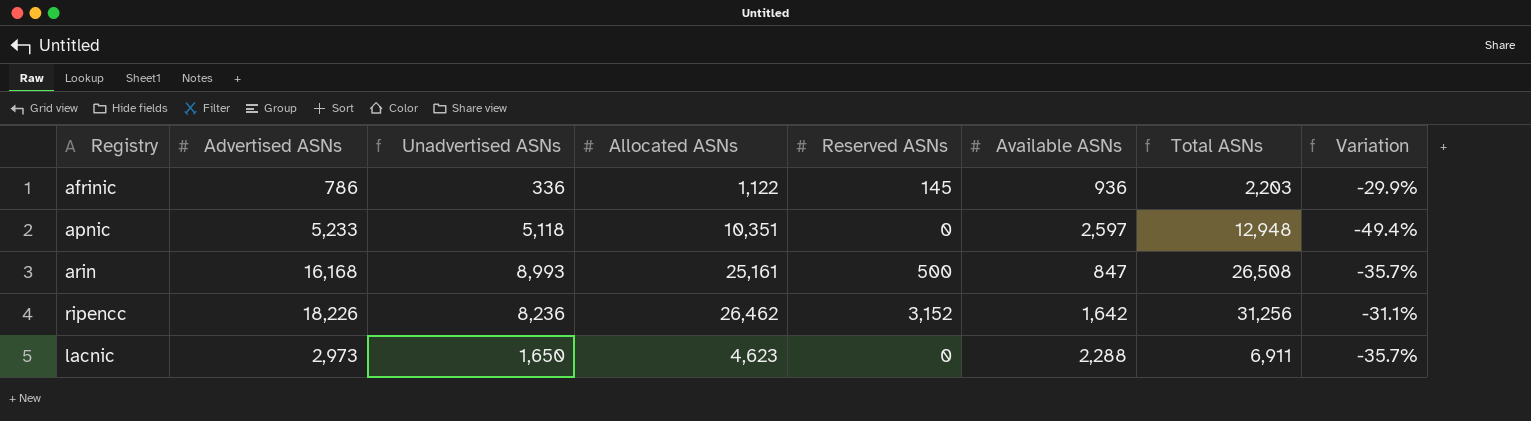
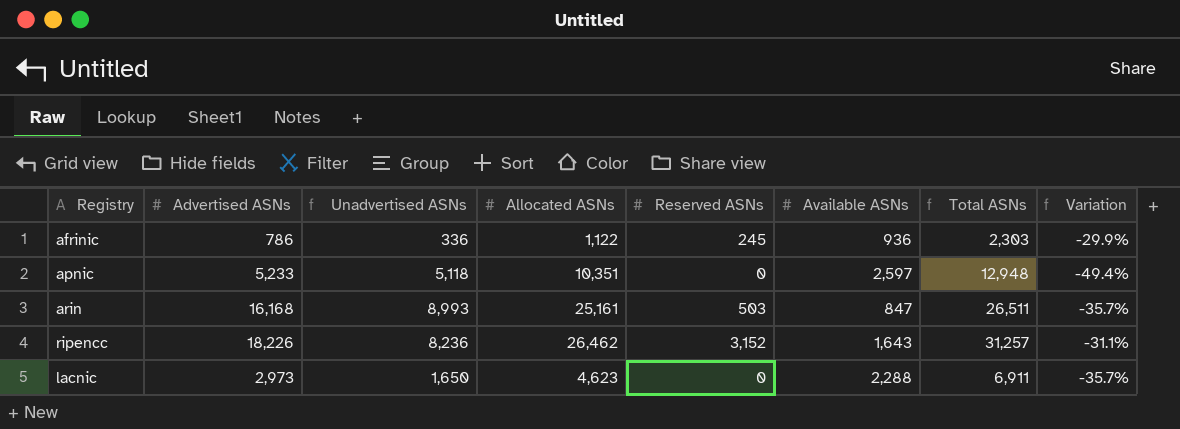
afrinic | Reserved ASNs: 145 -> 245
afrinic | Total ASNs: 2,203 -> 2,303
arin | Reserved ASNs: 500 -> 503
arin | Total ASNs: 26,508 -> 26,511
ripencc | Available ASNs: 1,642 -> 1,643
ripencc | Total ASNs: 31,256 -> 31,257

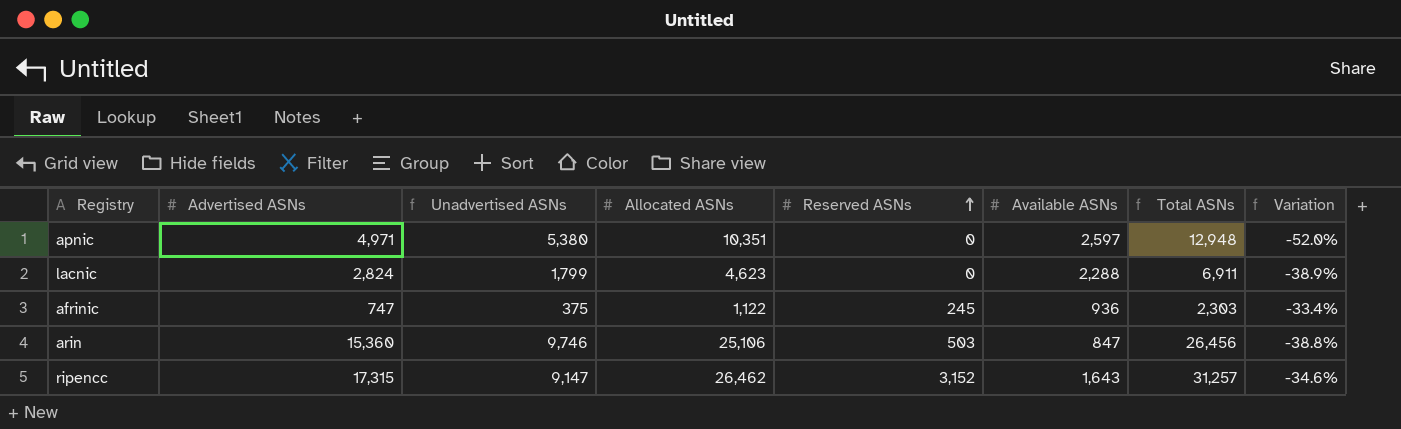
row order: none -> Reserved ASNs ascending
apnic | Advertised ASNs: 5,233 -> 4,971
apnic | Unadvertised ASNs: 5,118 -> 5,380
apnic | Variation: -49.4% -> -52.0%
lacnic | Advertised ASNs: 2,973 -> 2,824
lacnic | Unadvertised ASNs: 1,650 -> 1,799
lacnic | Variation: -35.7% -> -38.9%
afrinic | Advertised ASNs: 786 -> 747
afrinic | Unadvertised ASNs: 336 -> 375
afrinic | Variation: -29.9% -> -33.4%
arin | Advertised ASNs: 16,168 -> 15,360
arin | Unadvertised ASNs: 8,993 -> 9,746
arin | Allocated ASNs: 25,161 -> 25,106
arin | Total ASNs: 26,511 -> 26,456
arin | Variation: -35.7% -> -38.8%
ripencc | Advertised ASNs: 18,226 -> 17,315
ripencc | Unadvertised ASNs: 8,236 -> 9,147
ripencc | Variation: -31.1% -> -34.6%

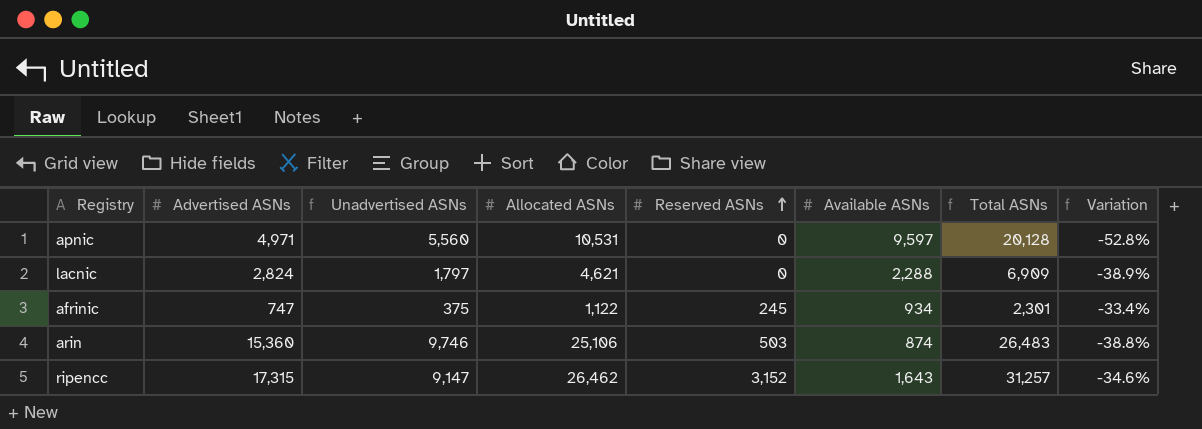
apnic | Unadvertised ASNs: 5,380 -> 5,560
apnic | Allocated ASNs: 10,351 -> 10,531
apnic | Available ASNs: 2,597 -> 9,597
apnic | Total ASNs: 12,948 -> 20,128
apnic | Variation: -52.0% -> -52.8%
lacnic | Unadvertised ASNs: 1,799 -> 1,797
lacnic | Allocated ASNs: 4,623 -> 4,621
lacnic | Total ASNs: 6,911 -> 6,909
afrinic | Available ASNs: 936 -> 934
afrinic | Total ASNs: 2,303 -> 2,301
arin | Available ASNs: 847 -> 874
arin | Total ASNs: 26,456 -> 26,483

